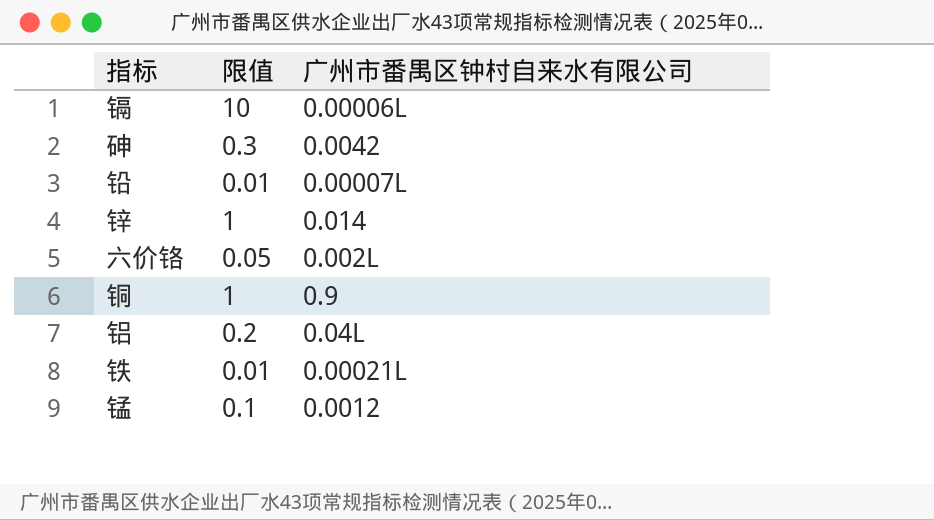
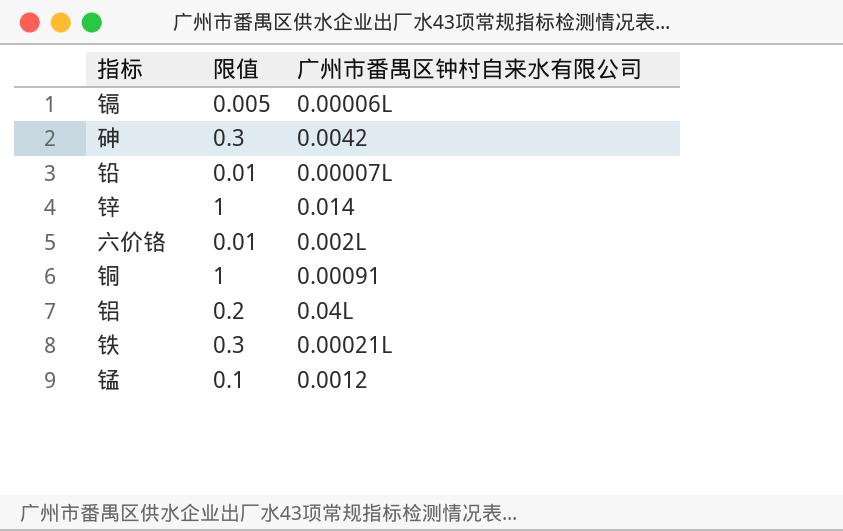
镉 | 限值: 10 -> 0.005
六价铬 | 限值: 0.05 -> 0.01
铜 | 广州市番禺区钟村自来水有限公司: 0.9 -> 0.00091
铁 | 限值: 0.01 -> 0.3

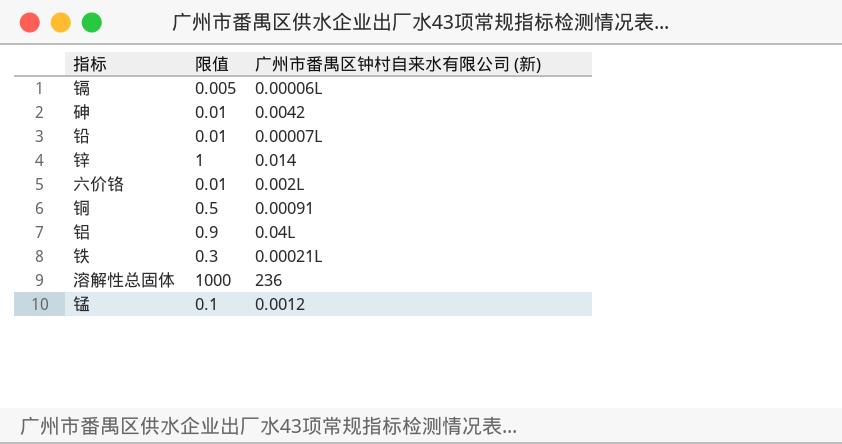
column name: 广州市番禺区钟村自来水有限公司 -> 广州市番禺区钟村自来水有限公司 (新)
砷 | 限值: 0.3 -> 0.01
铜 | 限值: 1 -> 0.5
铝 | 限值: 0.2 -> 0.9
row 溶解性总固体: none -> 1000 | 236

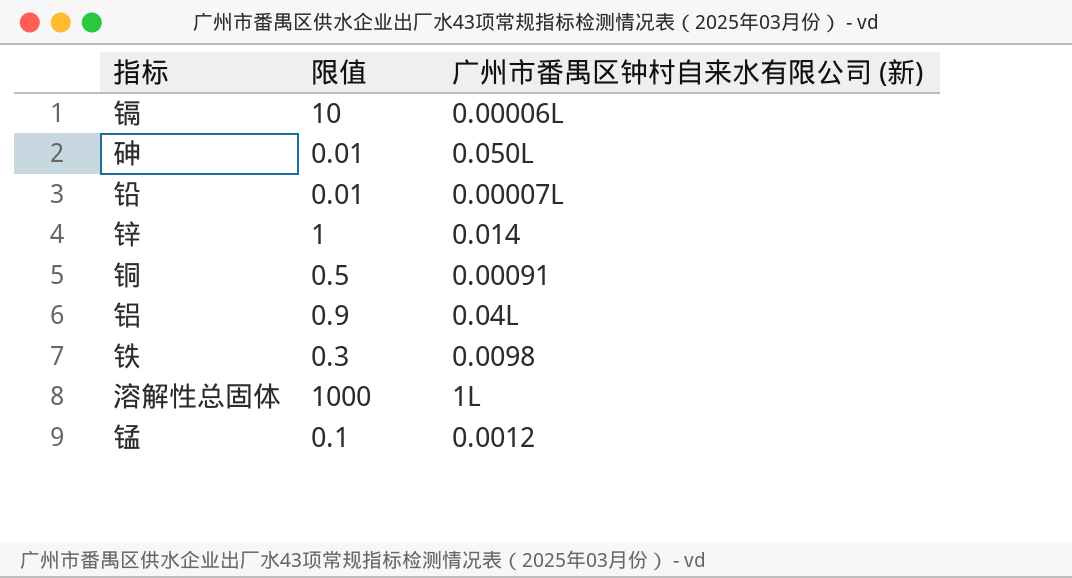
row 六价铬: 0.01 | 0.002L -> none
镉 | 限值: 0.005 -> 10
砷 | 广州市番禺区钟村自来水有限公司 (新): 0.0042 -> 0.050L
铁 | 广州市番禺区钟村自来水有限公司 (新): 0.00021L -> 0.0098
溶解性总固体 | 广州市番禺区钟村自来水有限公司 (新): 236 -> 1L

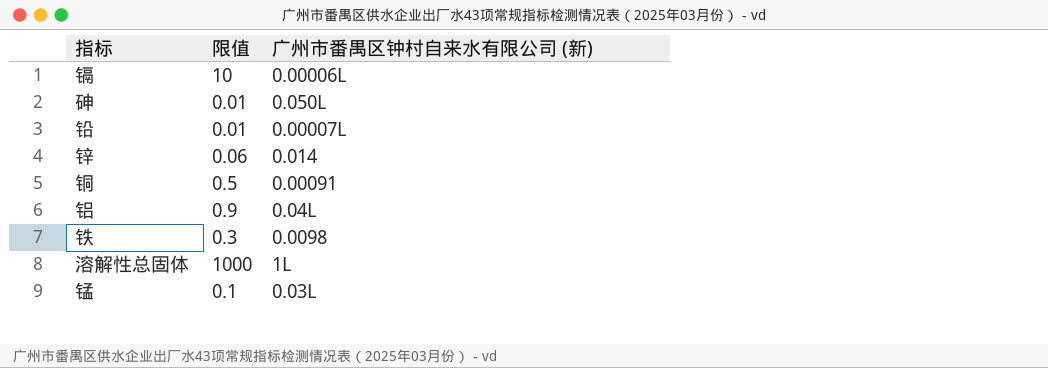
锌 | 限值: 1 -> 0.06
锰 | 广州市番禺区钟村自来水有限公司 (新): 0.0012 -> 0.03L

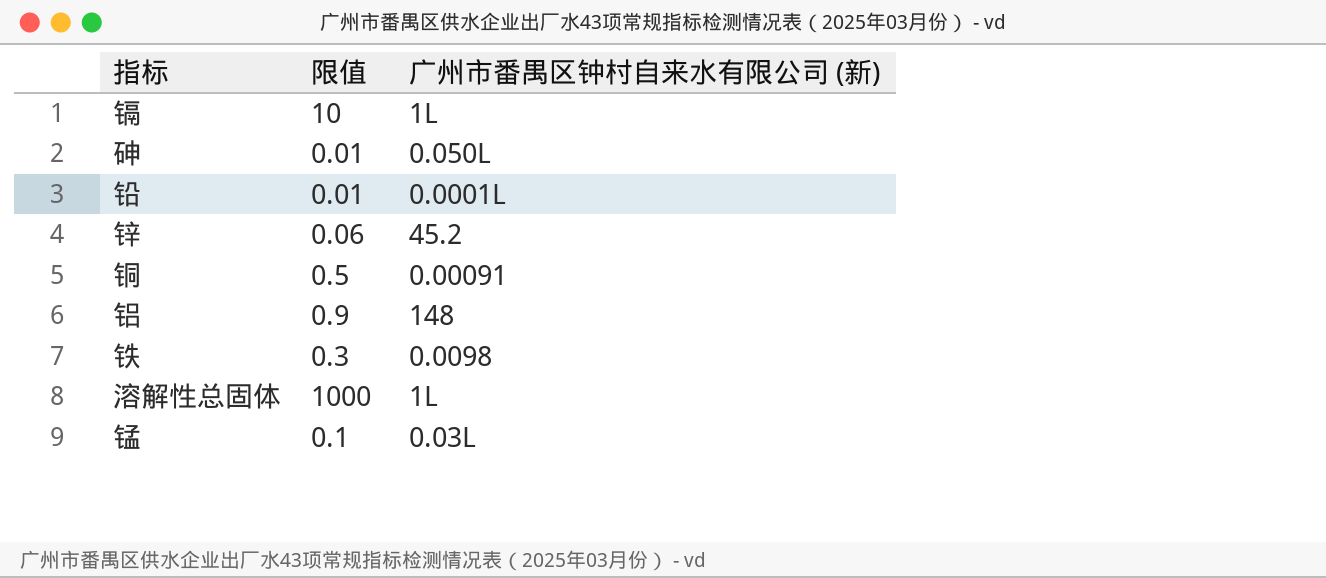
镉 | 广州市番禺区钟村自来水有限公司 (新): 0.00006L -> 1L
铅 | 广州市番禺区钟村自来水有限公司 (新): 0.00007L -> 0.0001L
锌 | 广州市番禺区钟村自来水有限公司 (新): 0.014 -> 45.2
铝 | 广州市番禺区钟村自来水有限公司 (新): 0.04L -> 148

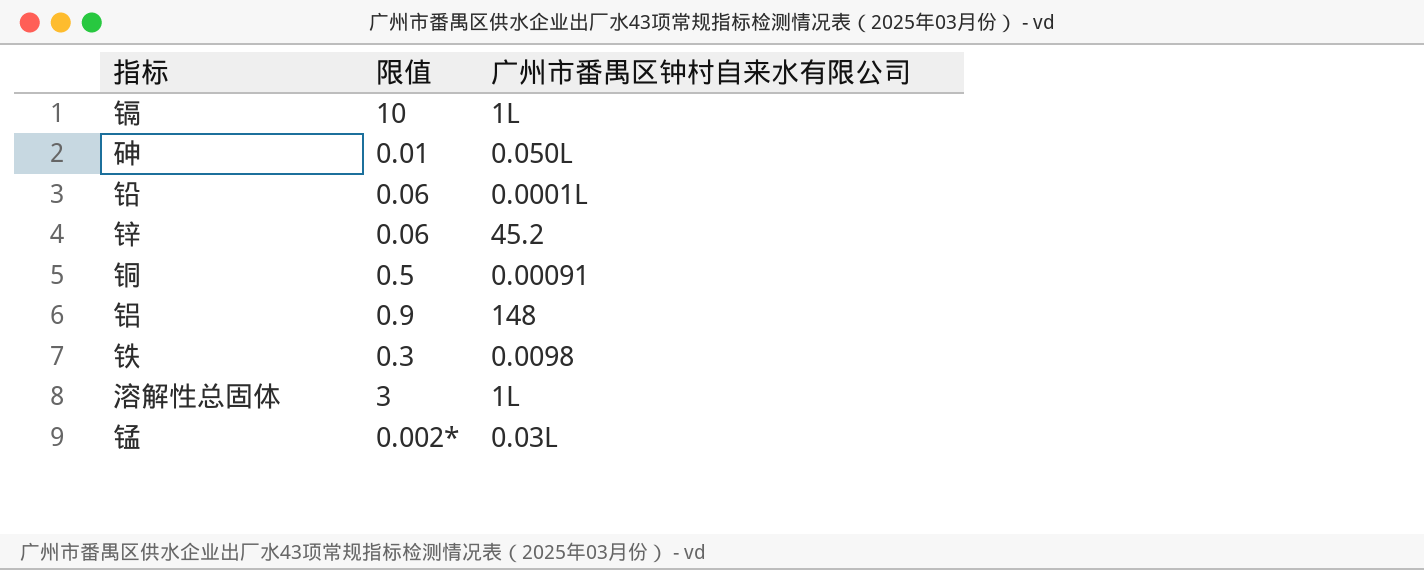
column name: 广州市番禺区钟村自来水有限公司 (新) -> 广州市番禺区钟村自来水有限公司
铅 | 限值: 0.01 -> 0.06
溶解性总固体 | 限值: 1000 -> 3
锰 | 限值: 0.1 -> 0.002*

